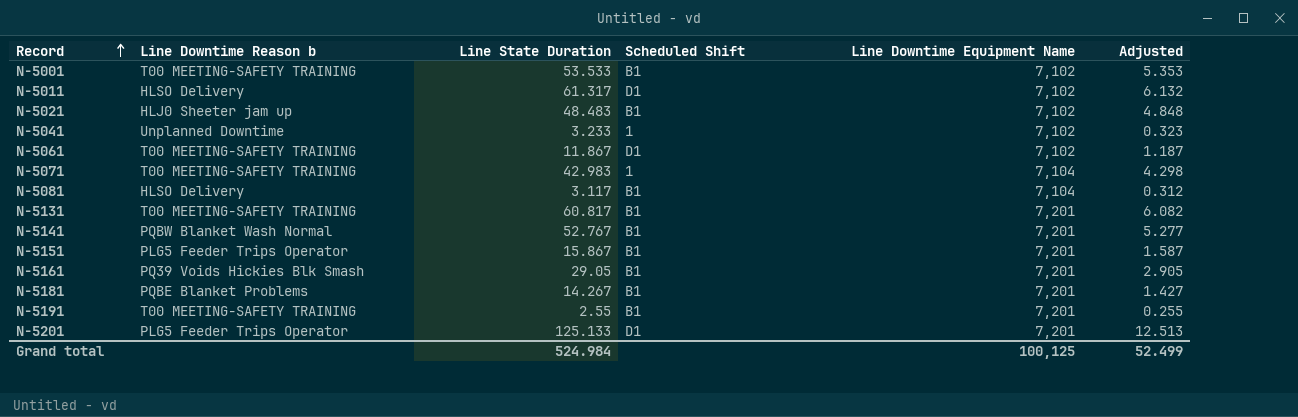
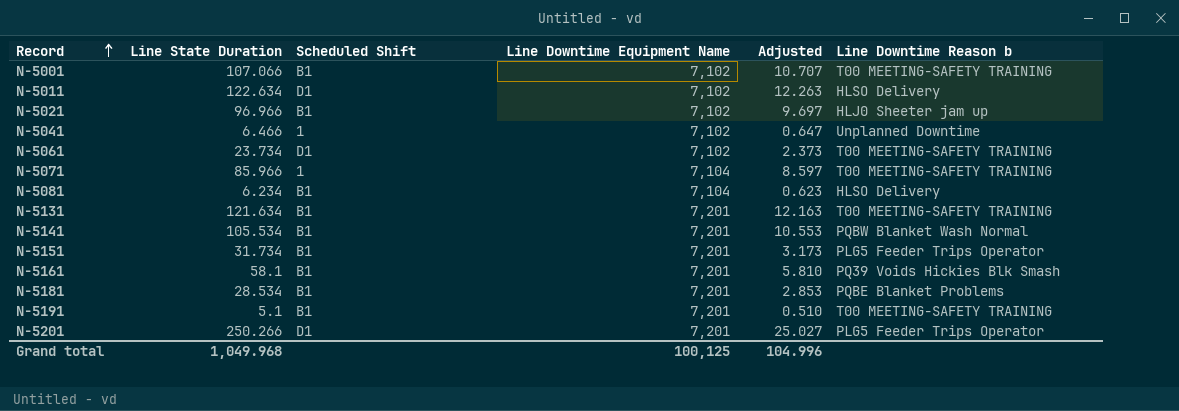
column Line Downtime Reason b | position: 2 -> 6
N-5001 | Line State Duration: 53.533 -> 107.066
N-5001 | Adjusted: 5.353 -> 10.707
N-5011 | Line State Duration: 61.317 -> 122.634
N-5011 | Adjusted: 6.132 -> 12.263
N-5021 | Line State Duration: 48.483 -> 96.966
N-5021 | Adjusted: 4.848 -> 9.697
N-5041 | Line State Duration: 3.233 -> 6.466
N-5041 | Adjusted: 0.323 -> 0.647
N-5061 | Line State Duration: 11.867 -> 23.734
N-5061 | Adjusted: 1.187 -> 2.373
N-5071 | Line State Duration: 42.983 -> 85.966
N-5071 | Adjusted: 4.298 -> 8.597
N-5081 | Line State Duration: 3.117 -> 6.234
N-5081 | Adjusted: 0.312 -> 0.623
N-5131 | Line State Duration: 60.817 -> 121.634
N-5131 | Adjusted: 6.082 -> 12.163
N-5141 | Line State Duration: 52.767 -> 105.534
N-5141 | Adjusted: 5.277 -> 10.553
N-5151 | Line State Duration: 15.867 -> 31.734
N-5151 | Adjusted: 1.587 -> 3.173
N-5161 | Line State Duration: 29.05 -> 58.1
N-5161 | Adjusted: 2.905 -> 5.810
N-5181 | Line State Duration: 14.267 -> 28.534
N-5181 | Adjusted: 1.427 -> 2.853
N-5191 | Line State Duration: 2.55 -> 5.1
N-5191 | Adjusted: 0.255 -> 0.510
N-5201 | Line State Duration: 125.133 -> 250.266
N-5201 | Adjusted: 12.513 -> 25.027
Grand total | Line State Duration: 524.984 -> 1,049.968
Grand total | Adjusted: 52.499 -> 104.996

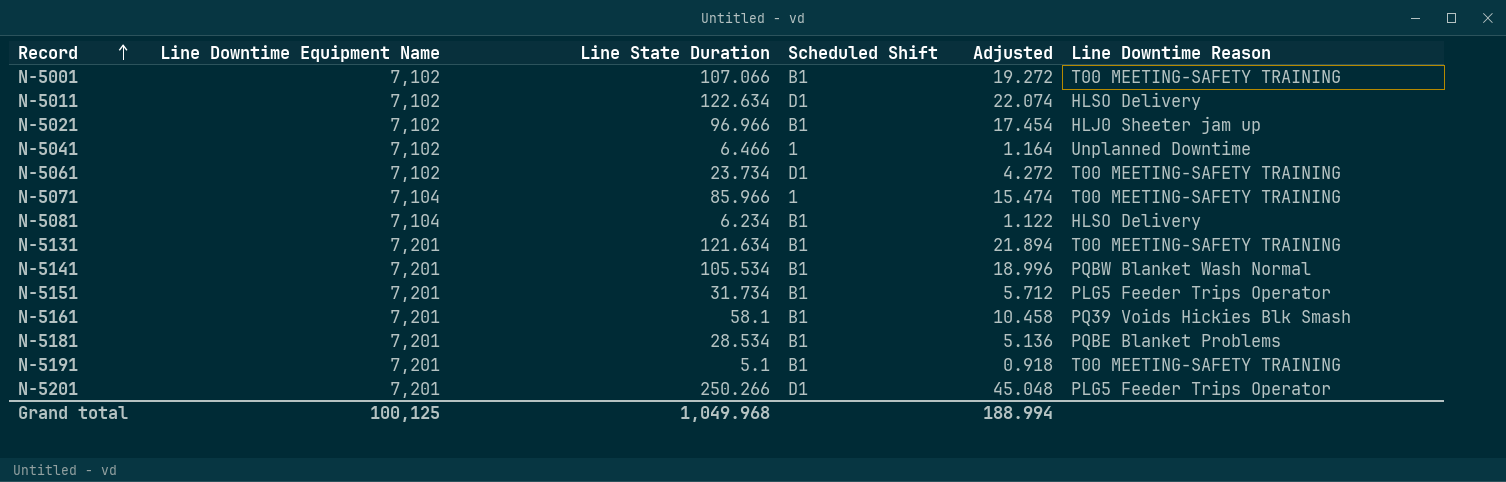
column Line Downtime Equipment Name | position: 4 -> 2
column Adjusted | formula: [Line State Duration] * 0.1 -> [Line State Duration] * 0.18
column name: Line Downtime Reason b -> Line Downtime Reason
Grand total | Adjusted: 104.996 -> 188.994

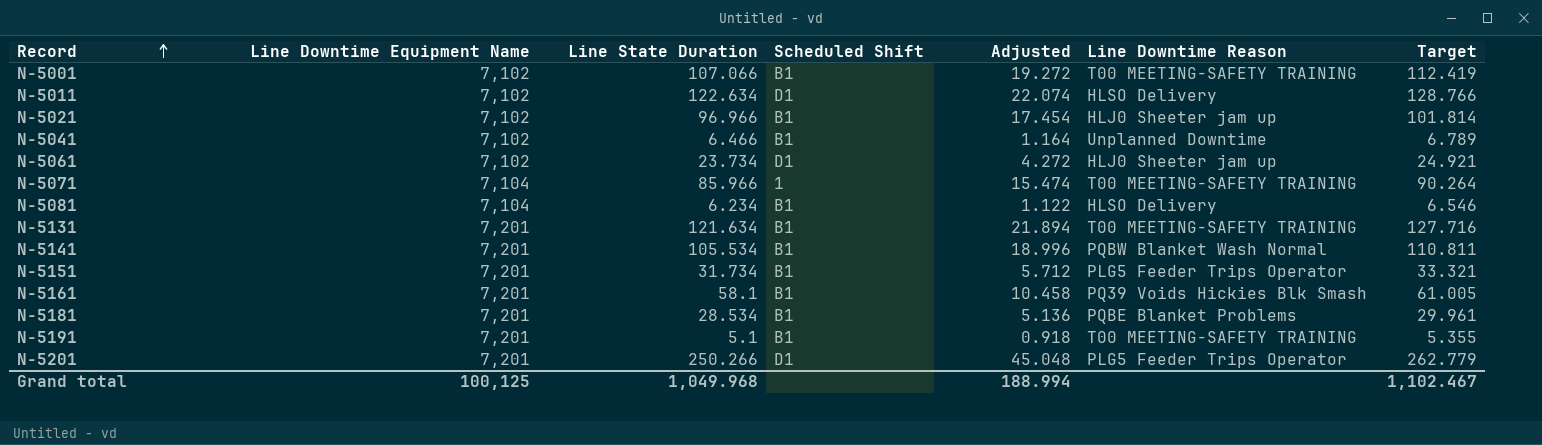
column Target | formula: none -> [Line State Duration] * 1.05
N-5041 | Scheduled Shift: 1 -> B1
N-5061 | Line Downtime Reason: T00 MEETING-SAFETY TRAINING -> HLJ0 Sheeter jam up

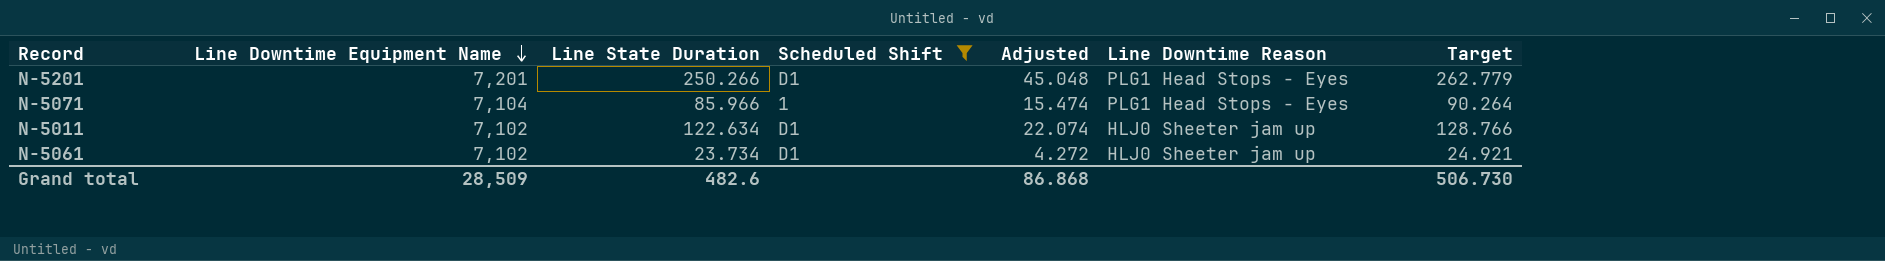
filter: none -> Scheduled Shift != B1
row order: Record ascending -> Line Downtime Equipment Name descending
N-5201 | Line Downtime Reason: PLG5 Feeder Trips Operator -> PLG1 Head Stops - Eyes
N-5071 | Line Downtime Reason: T00 MEETING-SAFETY TRAINING -> PLG1 Head Stops - Eyes
N-5011 | Line Downtime Reason: HLSO Delivery -> HLJ0 Sheeter jam up
Grand total | Line Downtime Equipment Name: 100,125 -> 28,509
Grand total | Line State Duration: 1,049.968 -> 482.6
Grand total | Adjusted: 188.994 -> 86.868
Grand total | Target: 1,102.467 -> 506.730

